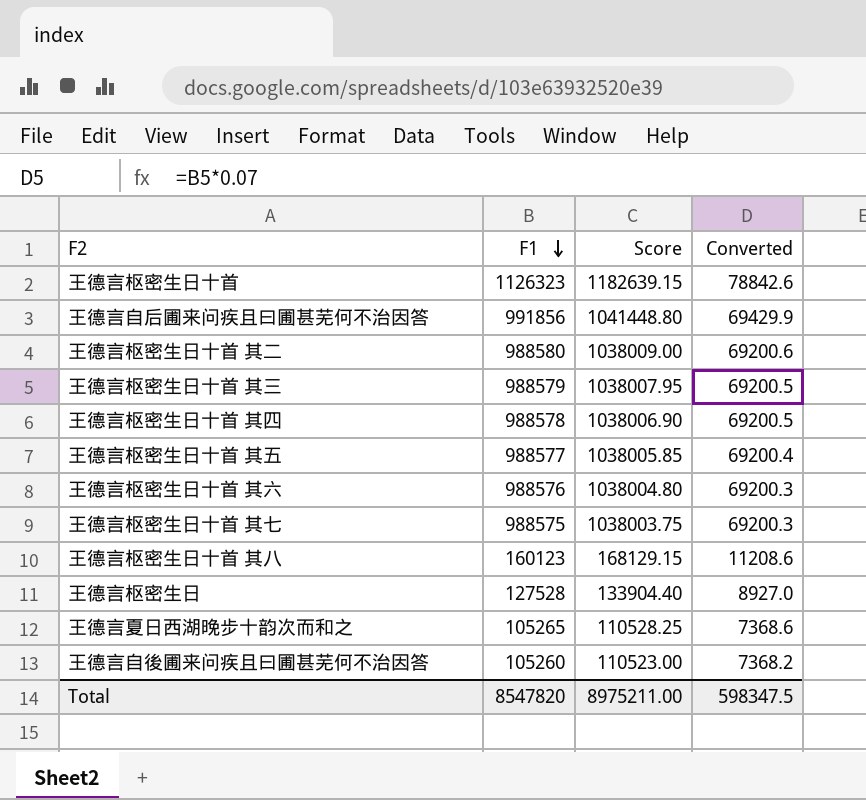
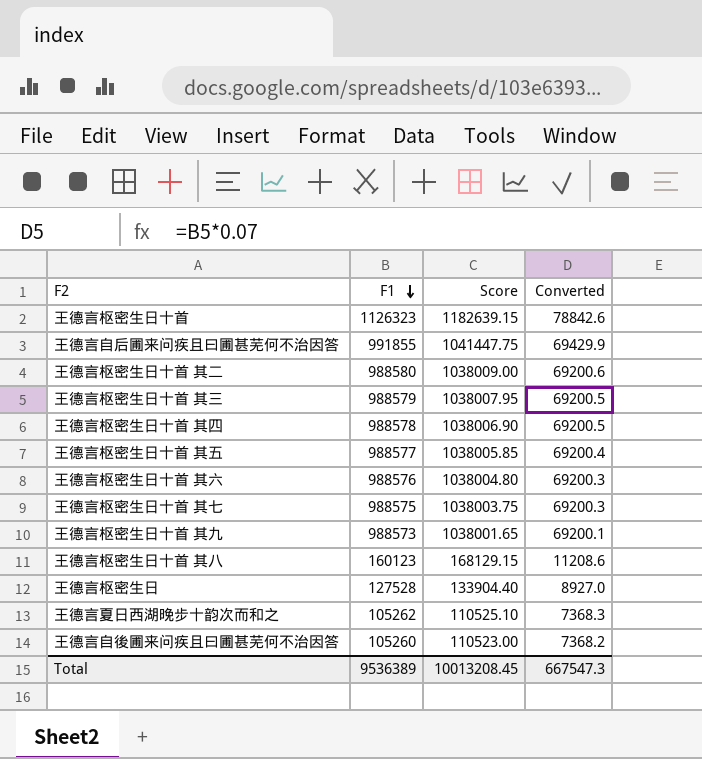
王德言自后圃来问疾且曰圃甚芜何不治因答 | F1: 991856 -> 991855
王德言自后圃来问疾且曰圃甚芜何不治因答 | Score: 1041448.80 -> 1041447.75
row 王德言枢密生日十首 其九: none -> 988573 | 1038001.65 | 69200.1
王德言夏日西湖晚步十韵次而和之 | F1: 105265 -> 105262
王德言夏日西湖晚步十韵次而和之 | Score: 110528.25 -> 110525.10
王德言夏日西湖晚步十韵次而和之 | Converted: 7368.6 -> 7368.3
Total | F1: 8547820 -> 9536389
Total | Score: 8975211.00 -> 10013208.45
Total | Converted: 598347.5 -> 667547.3

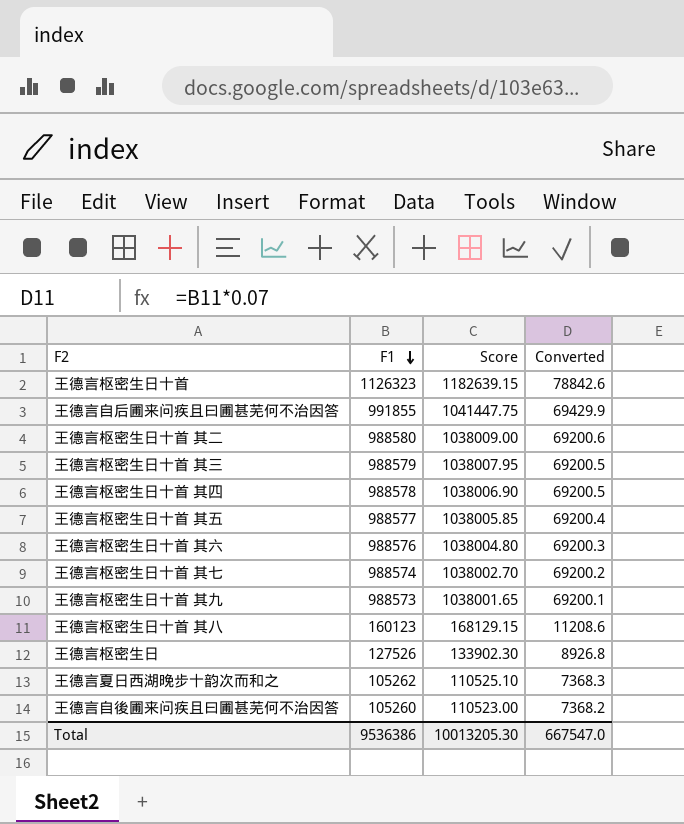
王德言枢密生日十首 其七 | F1: 988575 -> 988574
王德言枢密生日十首 其七 | Score: 1038003.75 -> 1038002.70
王德言枢密生日十首 其七 | Converted: 69200.3 -> 69200.2
王德言枢密生日 | F1: 127528 -> 127526
王德言枢密生日 | Score: 133904.40 -> 133902.30
王德言枢密生日 | Converted: 8927.0 -> 8926.8
Total | F1: 9536389 -> 9536386
Total | Score: 10013208.45 -> 10013205.30
Total | Converted: 667547.3 -> 667547.0

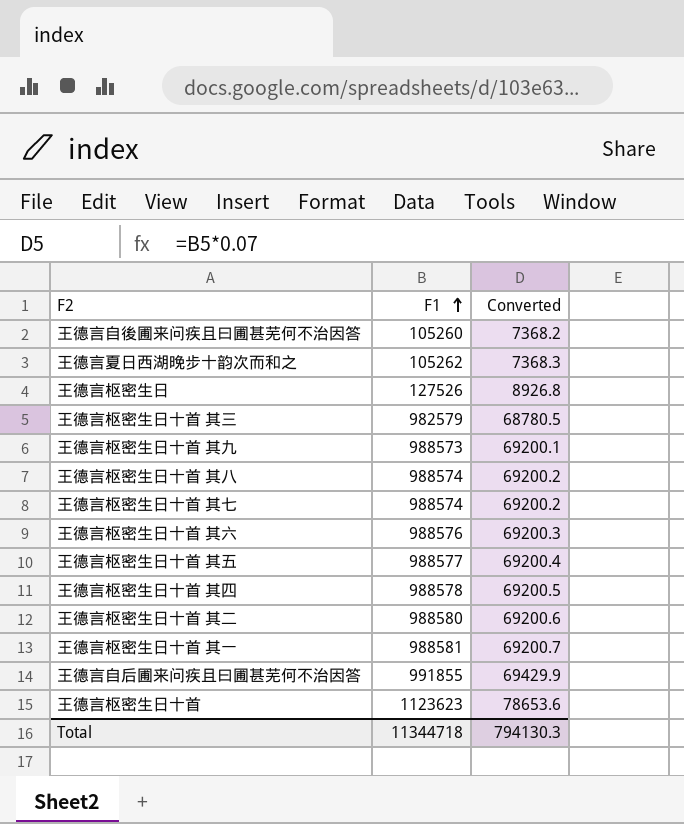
row order: F1 descending -> F1 ascending
column Score | formula: [F1] * 1.05 -> none
王德言枢密生日十首 其三 | F1: 988579 -> 982579
王德言枢密生日十首 其三 | Converted: 69200.5 -> 68780.5
王德言枢密生日十首 其八 | F1: 160123 -> 988574
王德言枢密生日十首 其八 | Converted: 11208.6 -> 69200.2
row 王德言枢密生日十首 其一: none -> 988581 | 69200.7
王德言枢密生日十首 | F1: 1126323 -> 1123623
王德言枢密生日十首 | Converted: 78842.6 -> 78653.6
Total | F1: 9536386 -> 11344718
Total | Converted: 667547.0 -> 794130.3

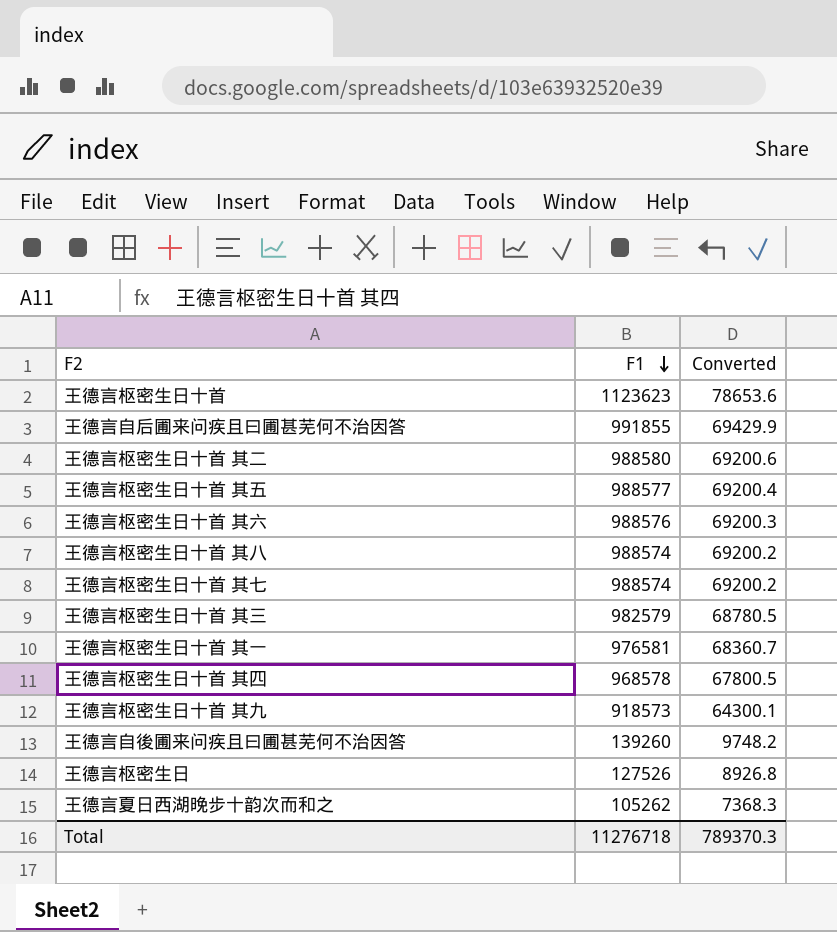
row order: F1 ascending -> F1 descending
王德言枢密生日十首 其一 | F1: 988581 -> 976581
王德言枢密生日十首 其一 | Converted: 69200.7 -> 68360.7
王德言枢密生日十首 其四 | F1: 988578 -> 968578
王德言枢密生日十首 其四 | Converted: 69200.5 -> 67800.5
王德言枢密生日十首 其九 | F1: 988573 -> 918573
王德言枢密生日十首 其九 | Converted: 69200.1 -> 64300.1
王德言自後圃来问疾且曰圃甚芜何不治因答 | F1: 105260 -> 139260
王德言自後圃来问疾且曰圃甚芜何不治因答 | Converted: 7368.2 -> 9748.2
Total | F1: 11344718 -> 11276718
Total | Converted: 794130.3 -> 789370.3

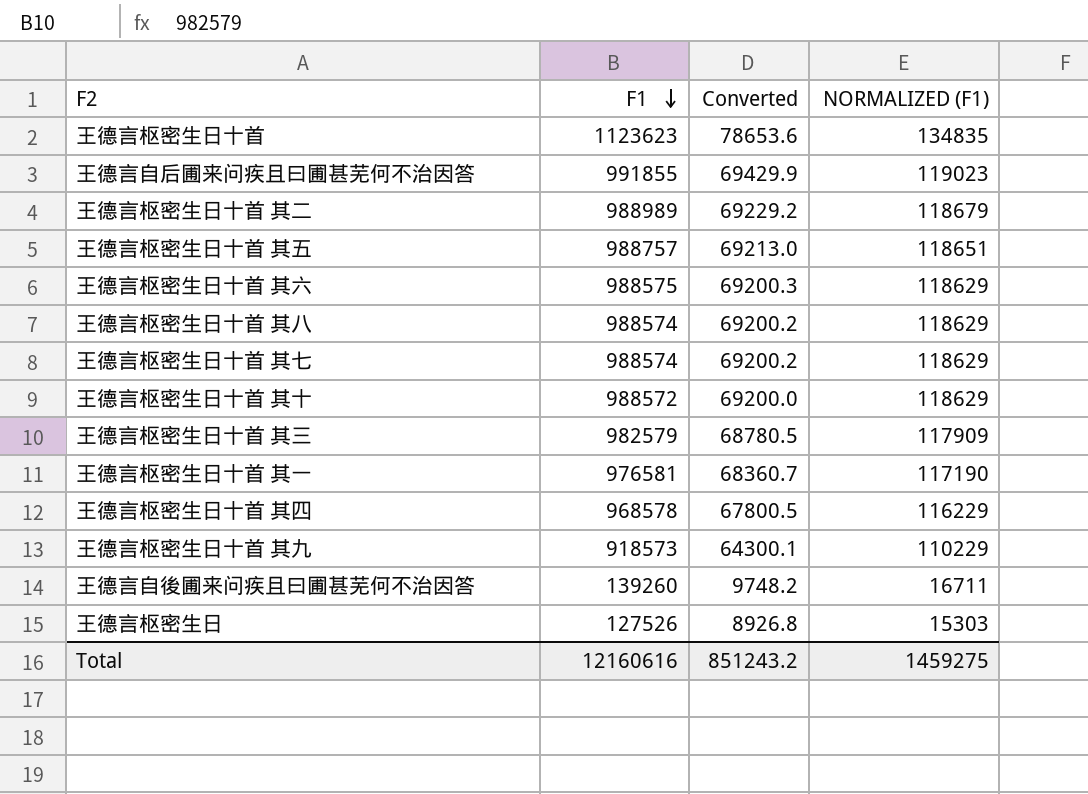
column NORMALIZED (F1) | formula: none -> [F1] * 0.12
row 王德言夏日西湖晚步十韵次而和之: 105262 | 7368.3 -> none
王德言枢密生日十首 其二 | F1: 988580 -> 988989
王德言枢密生日十首 其二 | Converted: 69200.6 -> 69229.2
王德言枢密生日十首 其五 | F1: 988577 -> 988757
王德言枢密生日十首 其五 | Converted: 69200.4 -> 69213.0
王德言枢密生日十首 其六 | F1: 988576 -> 988575
row 王德言枢密生日十首 其十: none -> 988572 | 69200.0 | 118629
Total | F1: 11276718 -> 12160616
Total | Converted: 789370.3 -> 851243.2

